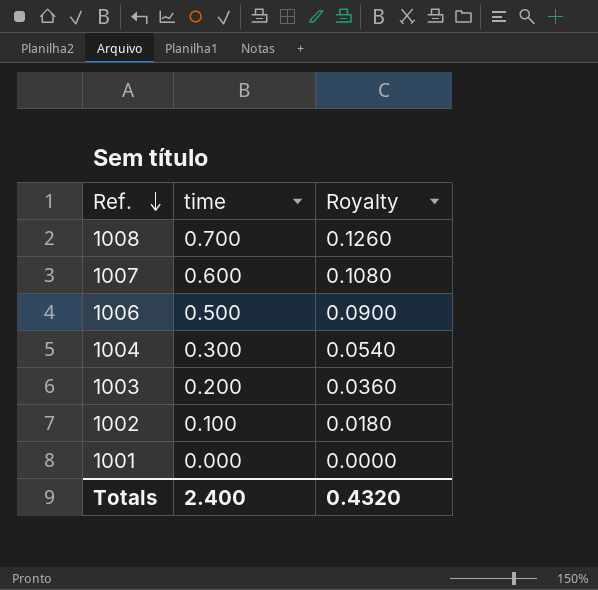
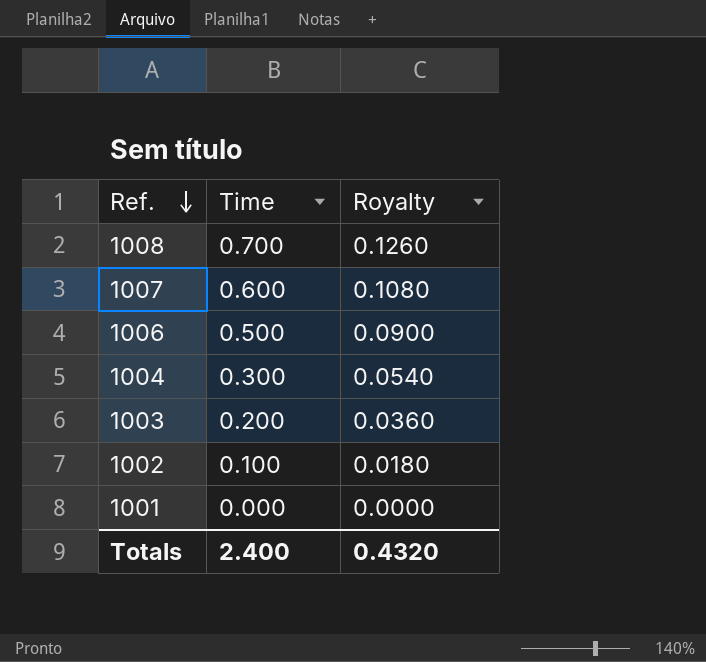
column name: time -> Time

